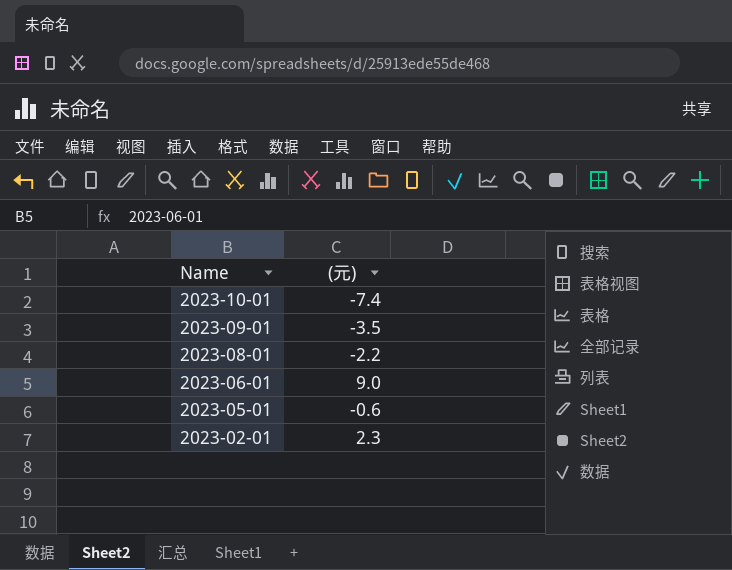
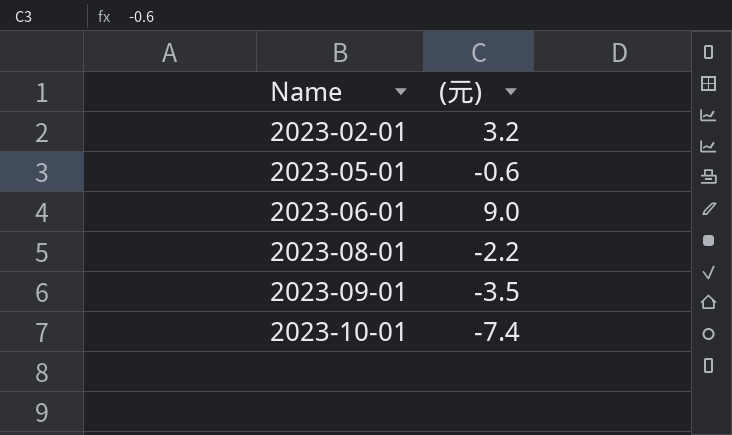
row order: Name descending -> Name ascending
2023-02-01 | (元): 2.3 -> 3.2

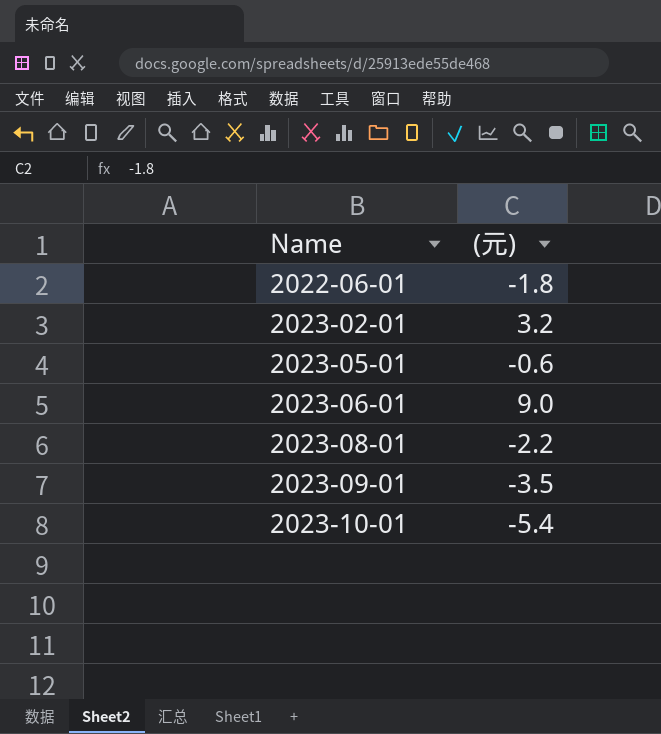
row 2022-06-01: none -> -1.8
2023-10-01 | (元): -7.4 -> -5.4

